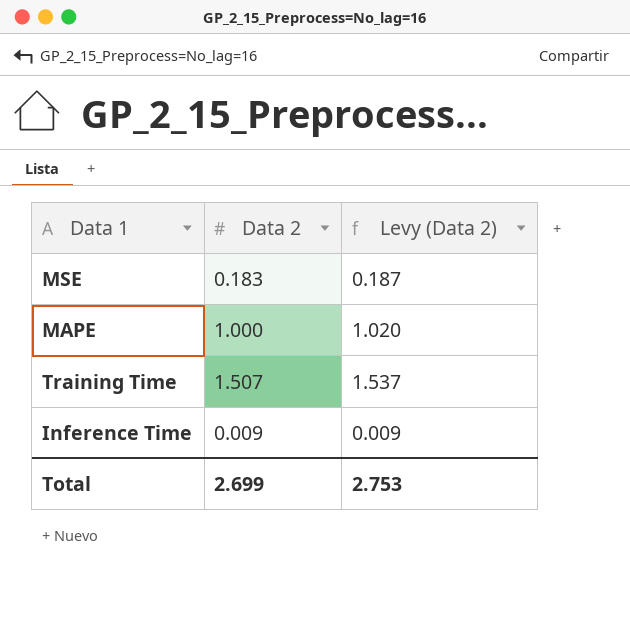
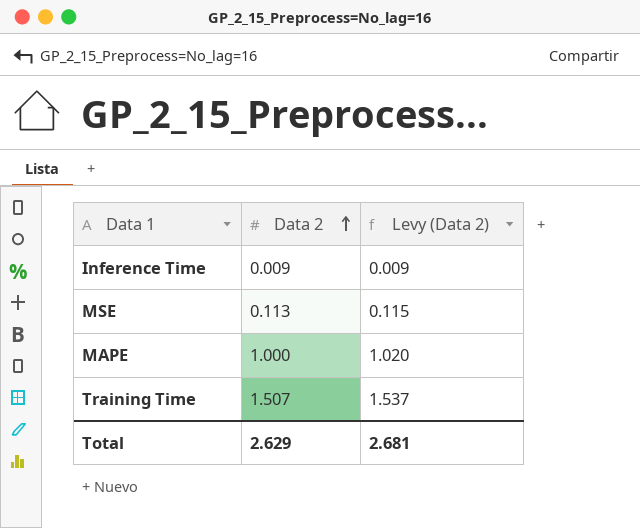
row order: none -> Data 2 ascending
MSE | Data 2: 0.183 -> 0.113
MSE | Levy (Data 2): 0.187 -> 0.115
Total | Data 2: 2.699 -> 2.629
Total | Levy (Data 2): 2.753 -> 2.681

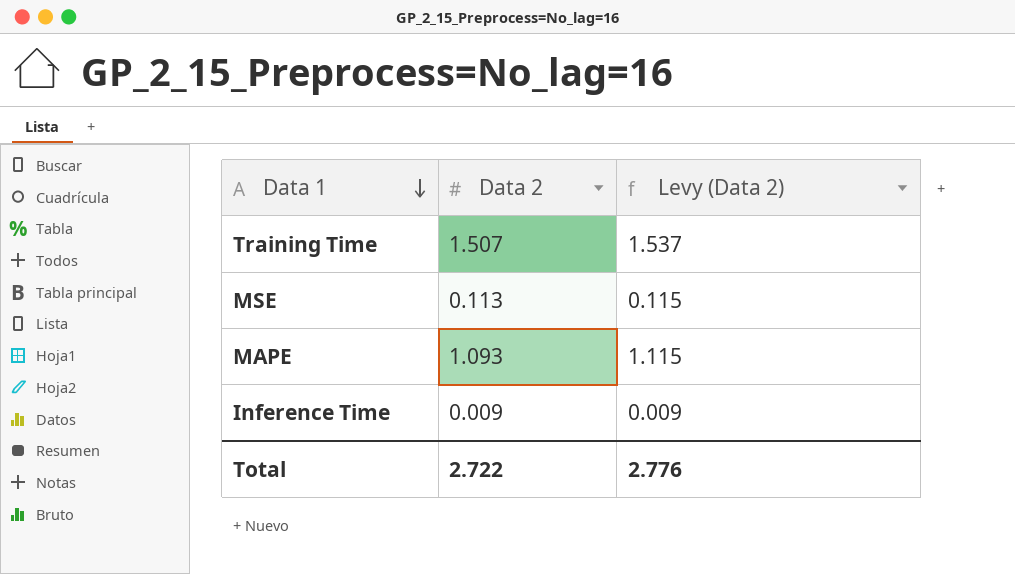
row order: Data 2 ascending -> Data 1 descending
MAPE | Data 2: 1.000 -> 1.093
MAPE | Levy (Data 2): 1.020 -> 1.115
Total | Data 2: 2.629 -> 2.722
Total | Levy (Data 2): 2.681 -> 2.776

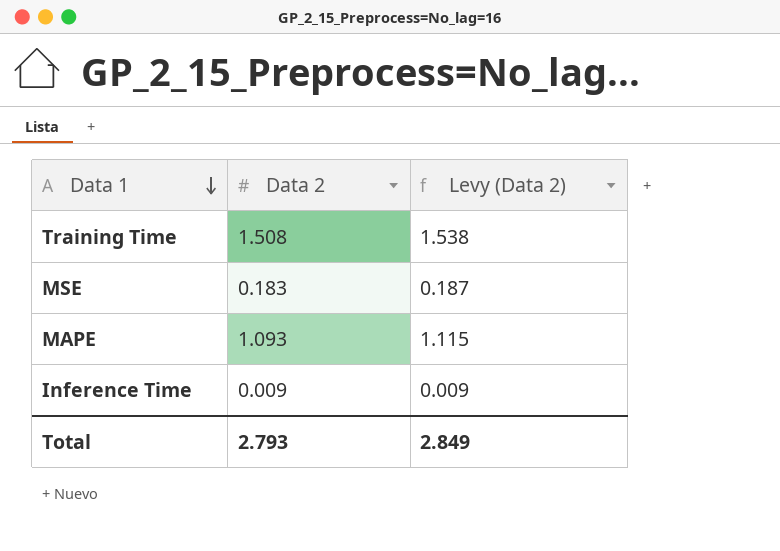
Training Time | Data 2: 1.507 -> 1.508
Training Time | Levy (Data 2): 1.537 -> 1.538
MSE | Data 2: 0.113 -> 0.183
MSE | Levy (Data 2): 0.115 -> 0.187
Total | Data 2: 2.722 -> 2.793
Total | Levy (Data 2): 2.776 -> 2.849

